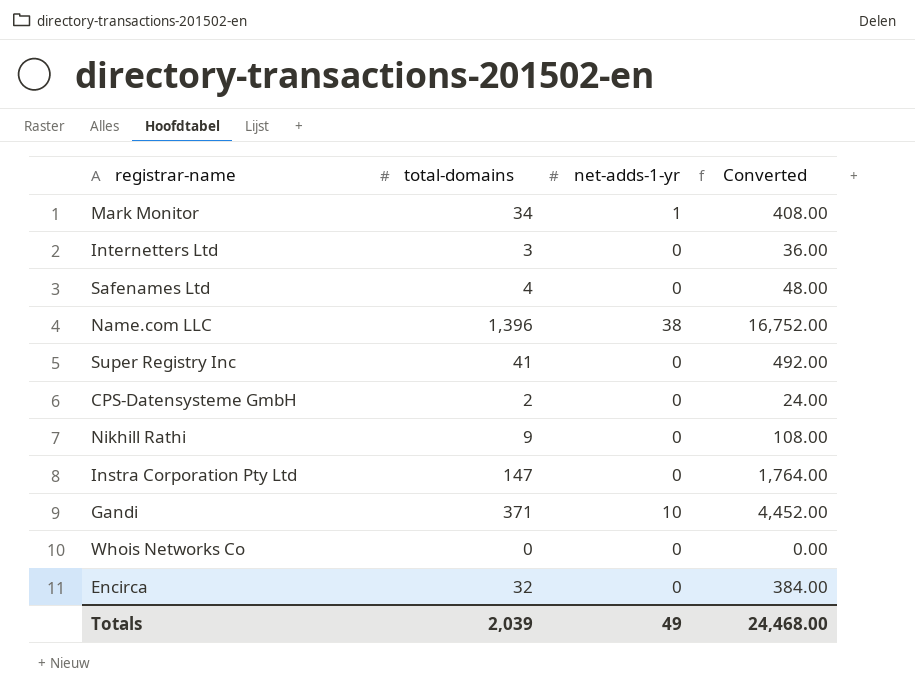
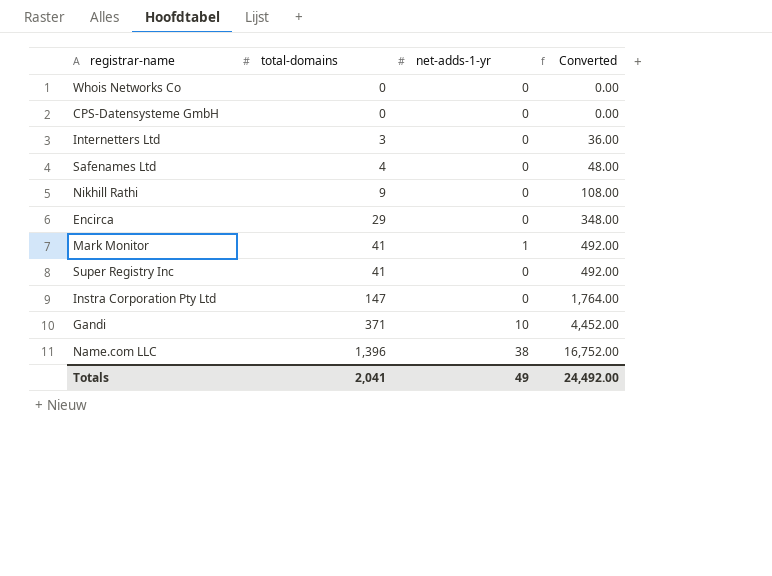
row order: none -> total-domains ascending
CPS-Datensysteme GmbH | total-domains: 2 -> 0
CPS-Datensysteme GmbH | Converted: 24.00 -> 0.00
Encirca | total-domains: 32 -> 29
Encirca | Converted: 384.00 -> 348.00
Mark Monitor | total-domains: 34 -> 41
Mark Monitor | Converted: 408.00 -> 492.00
Totals | total-domains: 2,039 -> 2,041
Totals | Converted: 24,468.00 -> 24,492.00

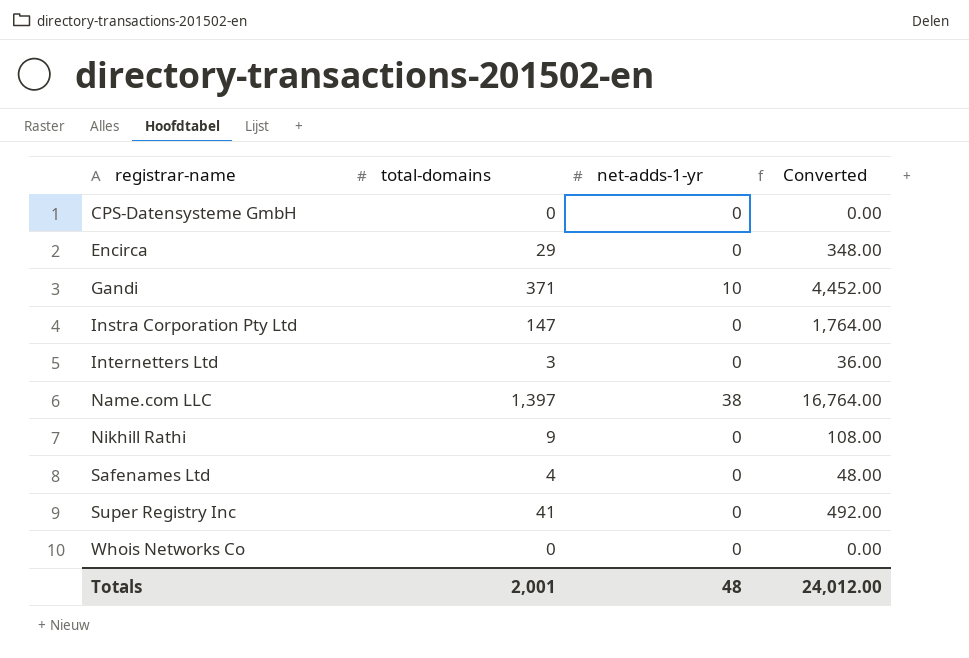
row order: total-domains ascending -> registrar-name ascending
row Mark Monitor: 41 | 1 | 492.00 -> none
Name.com LLC | total-domains: 1,396 -> 1,397
Name.com LLC | Converted: 16,752.00 -> 16,764.00
Totals | total-domains: 2,041 -> 2,001
Totals | net-adds-1-yr: 49 -> 48
Totals | Converted: 24,492.00 -> 24,012.00

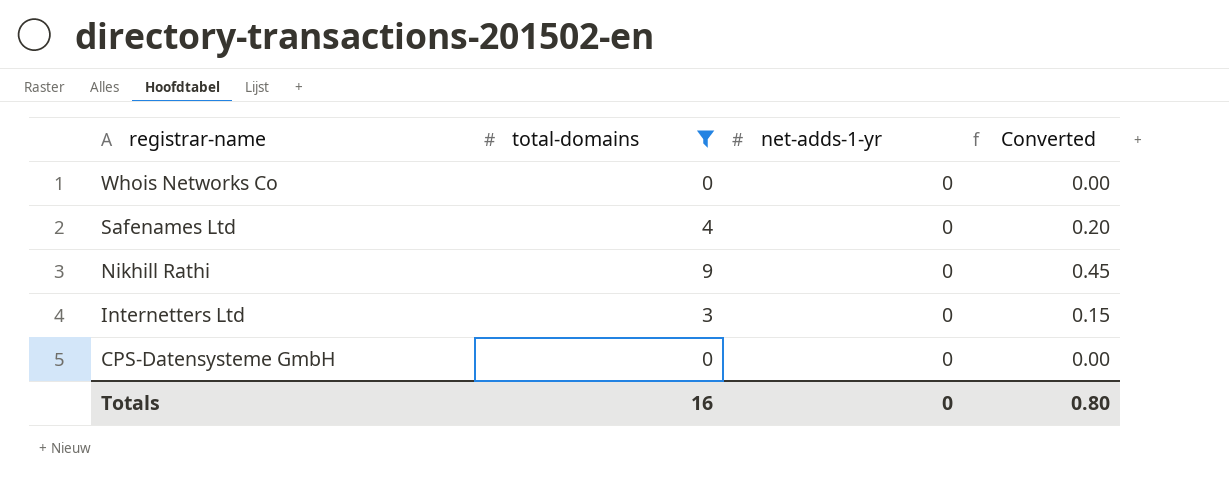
filter: none -> total-domains <= 9
row order: registrar-name ascending -> registrar-name descending
column Converted | formula: [total-domains] * 12 -> [total-domains] * 0.05
Totals | total-domains: 2,001 -> 16
Totals | net-adds-1-yr: 48 -> 0
Totals | Converted: 24,012.00 -> 0.80

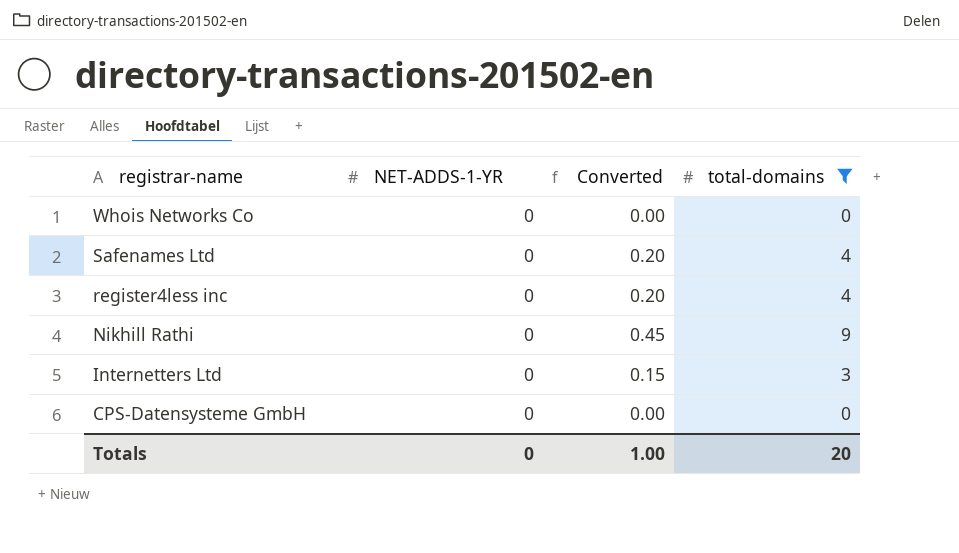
column name: net-adds-1-yr -> NET-ADDS-1-YR
column total-domains | position: 2 -> 4
row register4less inc: none -> 0 | 0.20 | 4
Totals | Converted: 0.80 -> 1.00
Totals | total-domains: 16 -> 20

